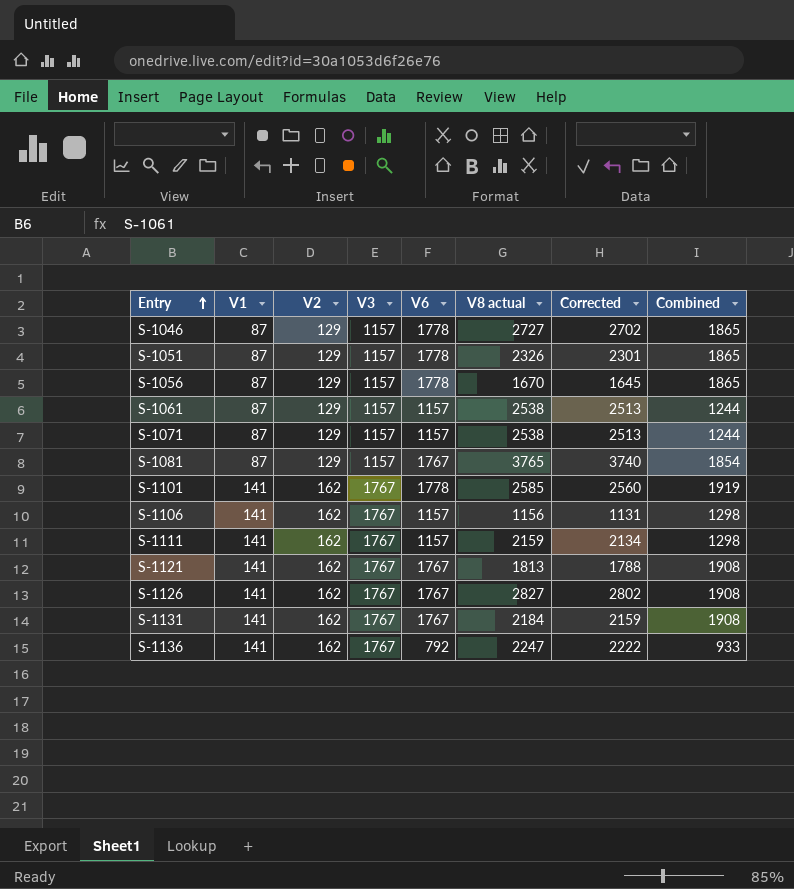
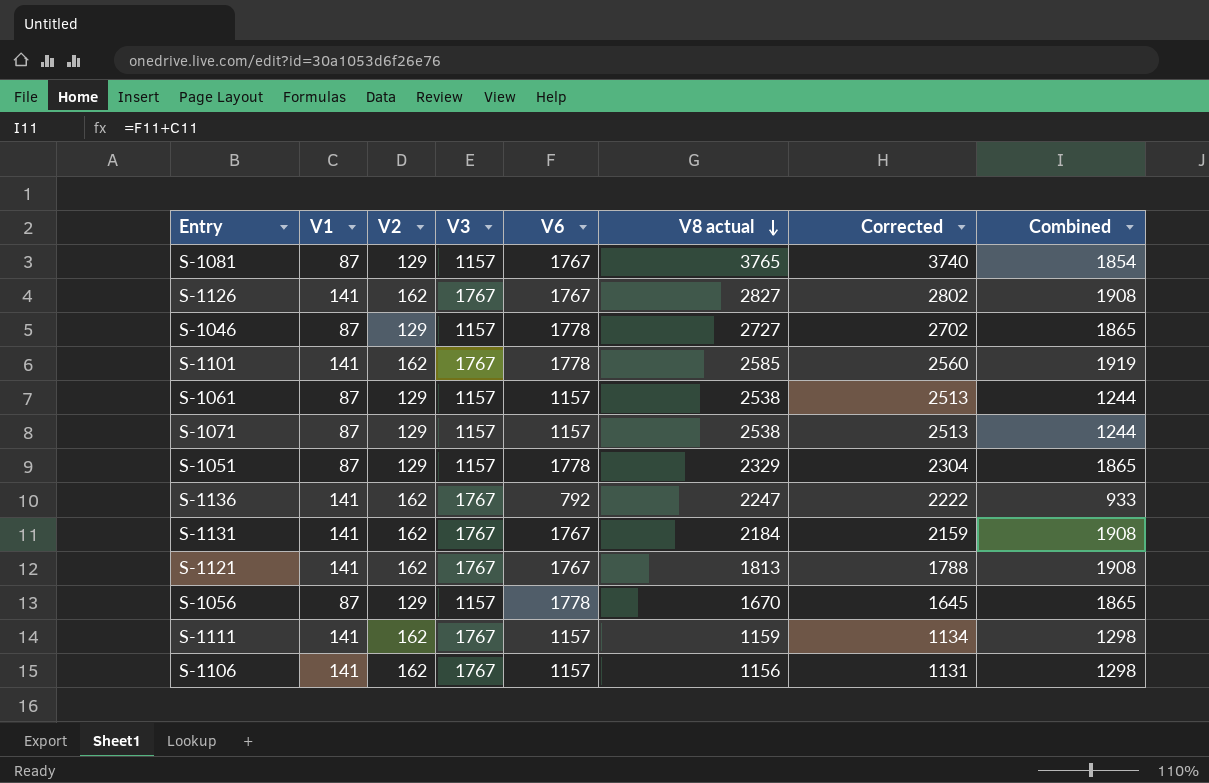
row order: Entry ascending -> V8 actual descending
S-1051 | V8 actual: 2326 -> 2329
S-1051 | Corrected: 2301 -> 2304
S-1111 | V8 actual: 2159 -> 1159
S-1111 | Corrected: 2134 -> 1134

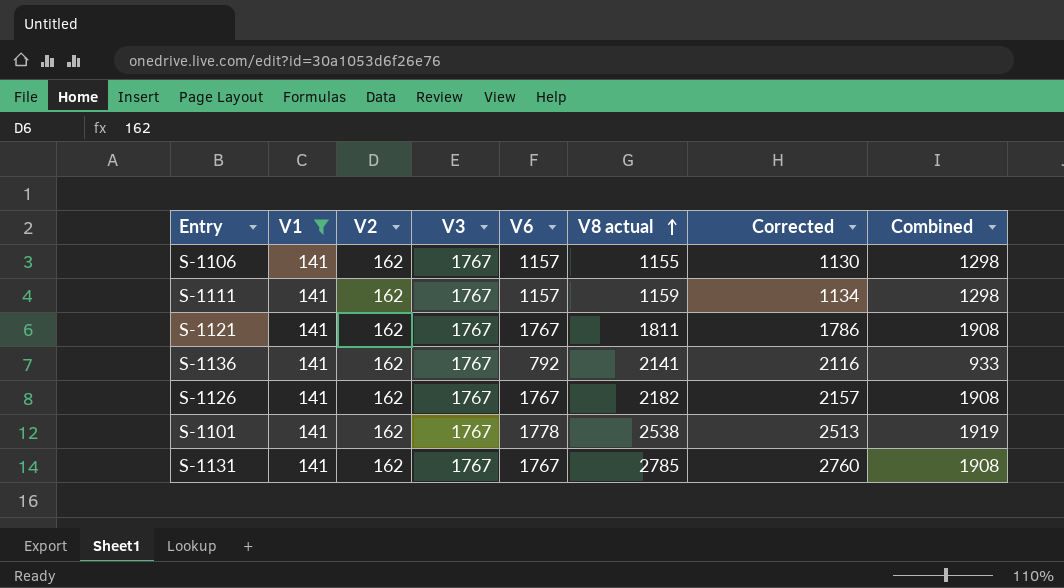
filter: none -> V1 = 141
row order: V8 actual descending -> V8 actual ascending
S-1106 | V8 actual: 1156 -> 1155
S-1106 | Corrected: 1131 -> 1130
S-1121 | V8 actual: 1813 -> 1811
S-1121 | Corrected: 1788 -> 1786
S-1136 | V8 actual: 2247 -> 2141
S-1136 | Corrected: 2222 -> 2116
S-1126 | V8 actual: 2827 -> 2182
S-1126 | Corrected: 2802 -> 2157
S-1101 | V8 actual: 2585 -> 2538
S-1101 | Corrected: 2560 -> 2513
S-1131 | V8 actual: 2184 -> 2785
S-1131 | Corrected: 2159 -> 2760

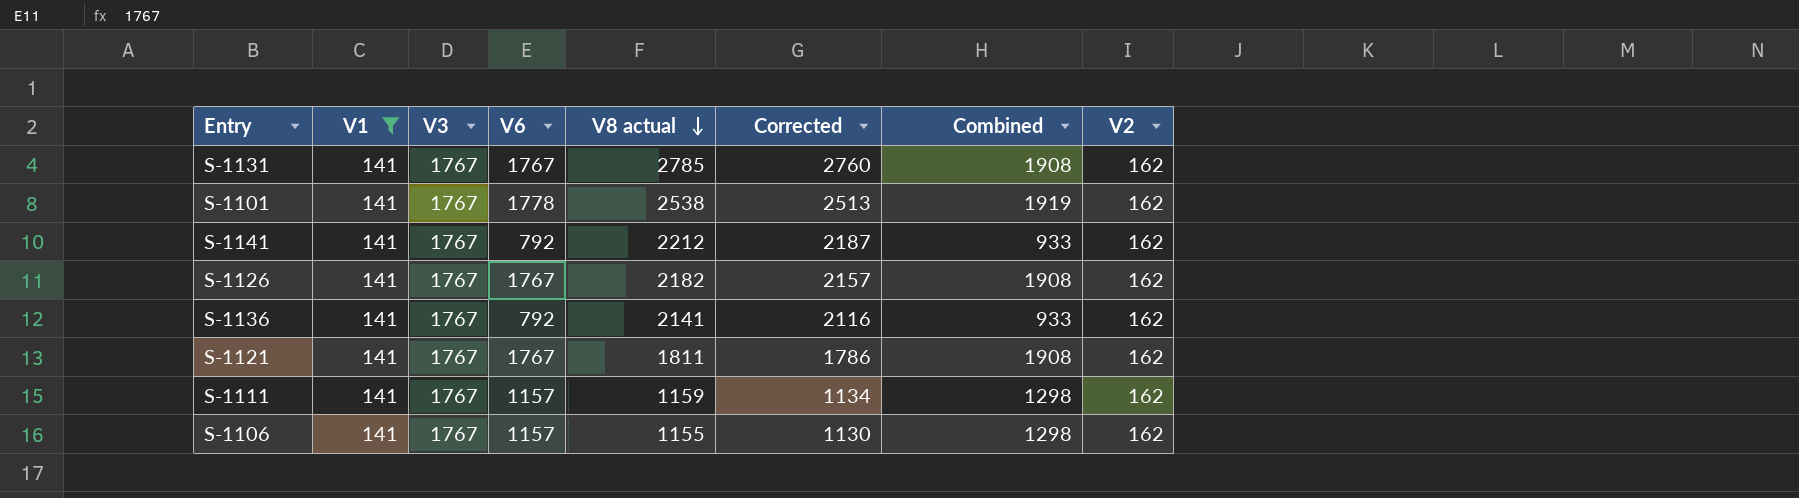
row order: V8 actual ascending -> V8 actual descending
column V2 | position: 3 -> 8
row S-1141: none -> 141 | 1767 | 792 | 2212 | 2187 | 933 | 162

